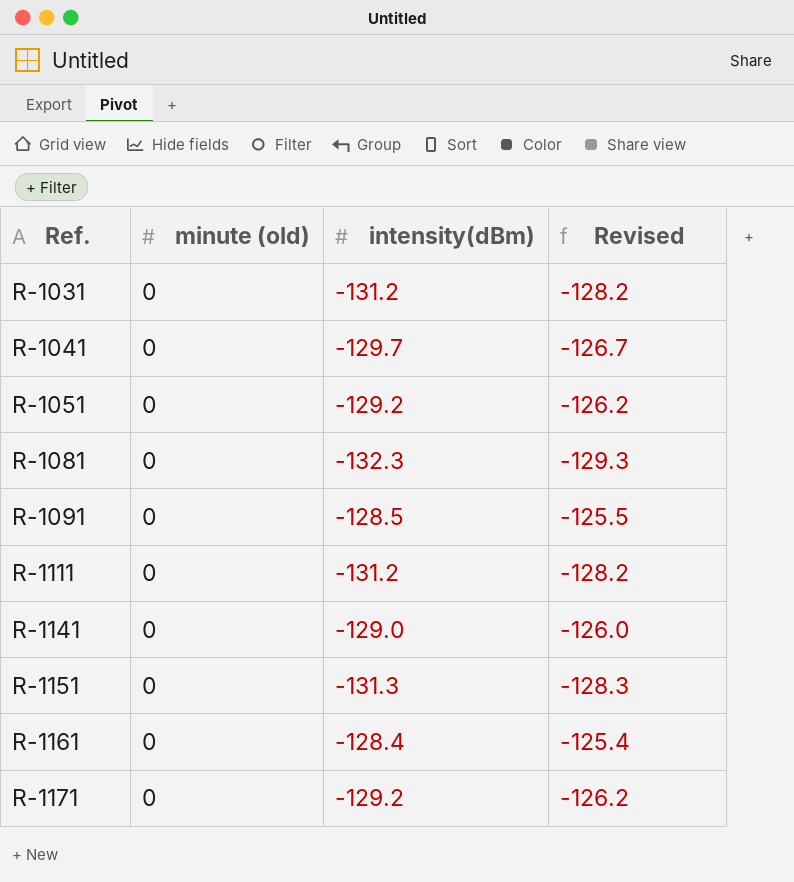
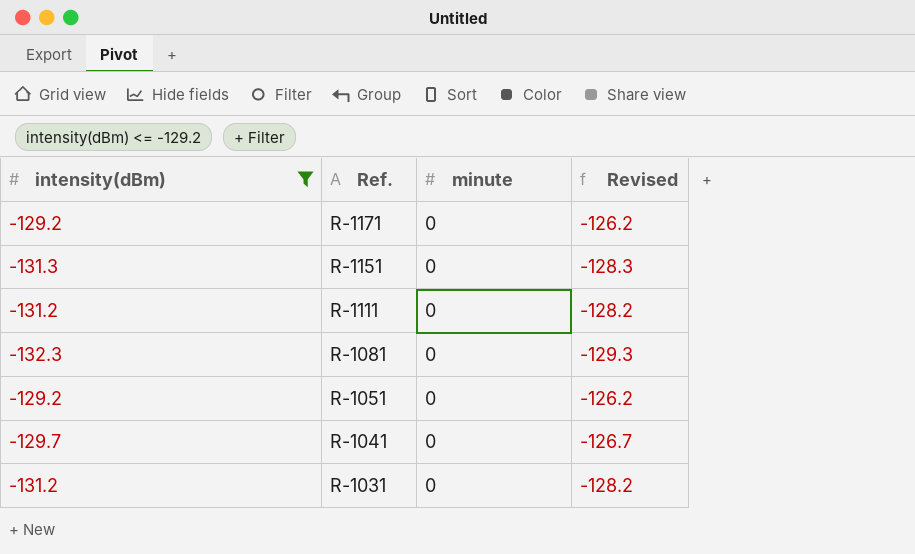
filter: none -> intensity(dBm) <= -129.2
row order: Ref. ascending -> Ref. descending
column intensity(dBm) | position: 3 -> 1
column name: minute (old) -> minute

